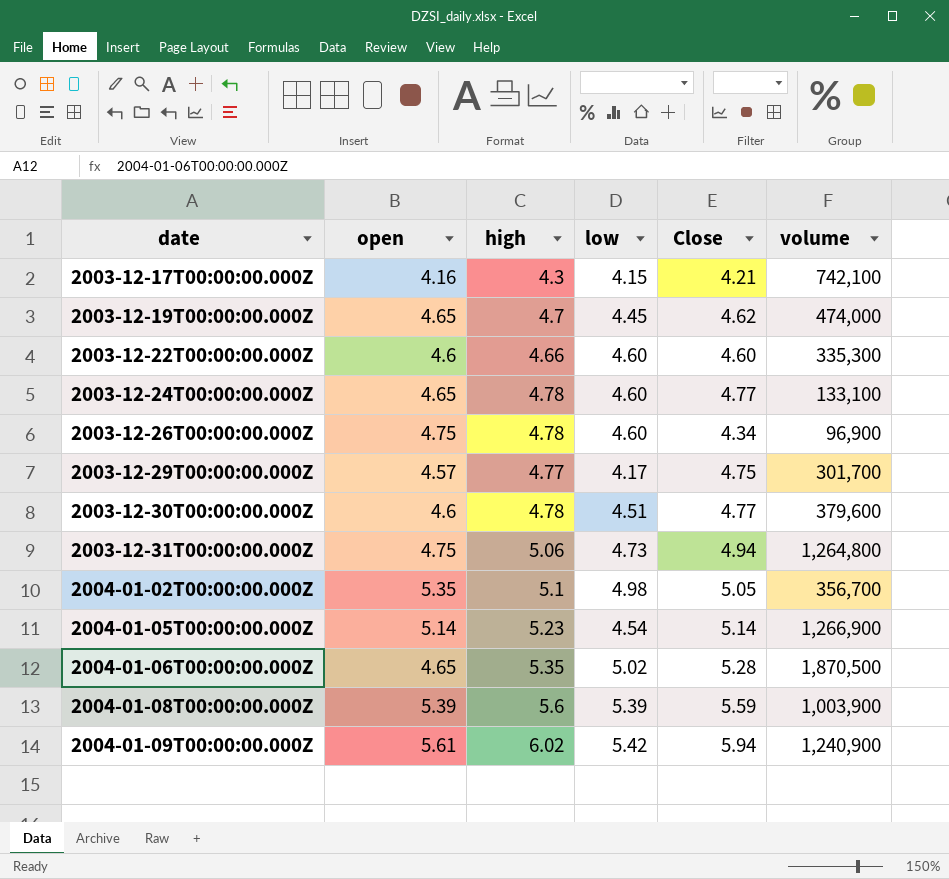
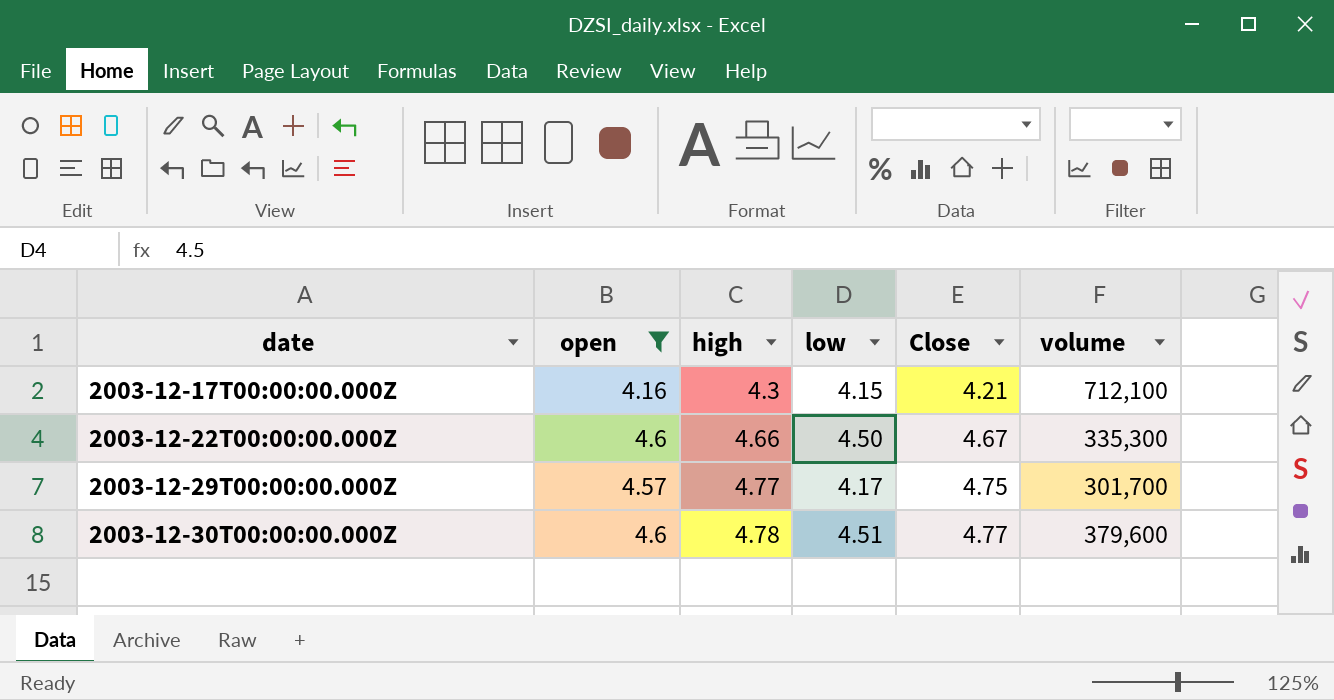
filter: none -> open <= 4.6
2003-12-17T00:00:00.000Z | volume: 742,100 -> 712,100
2003-12-22T00:00:00.000Z | low: 4.60 -> 4.50
2003-12-22T00:00:00.000Z | Close: 4.60 -> 4.67

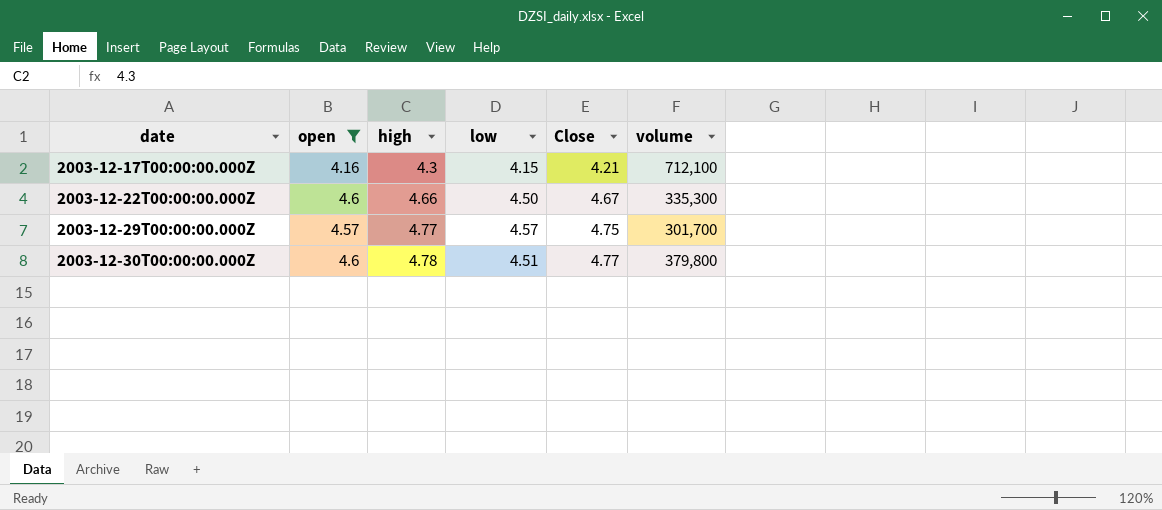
2003-12-29T00:00:00.000Z | low: 4.17 -> 4.57
2003-12-30T00:00:00.000Z | volume: 379,600 -> 379,800

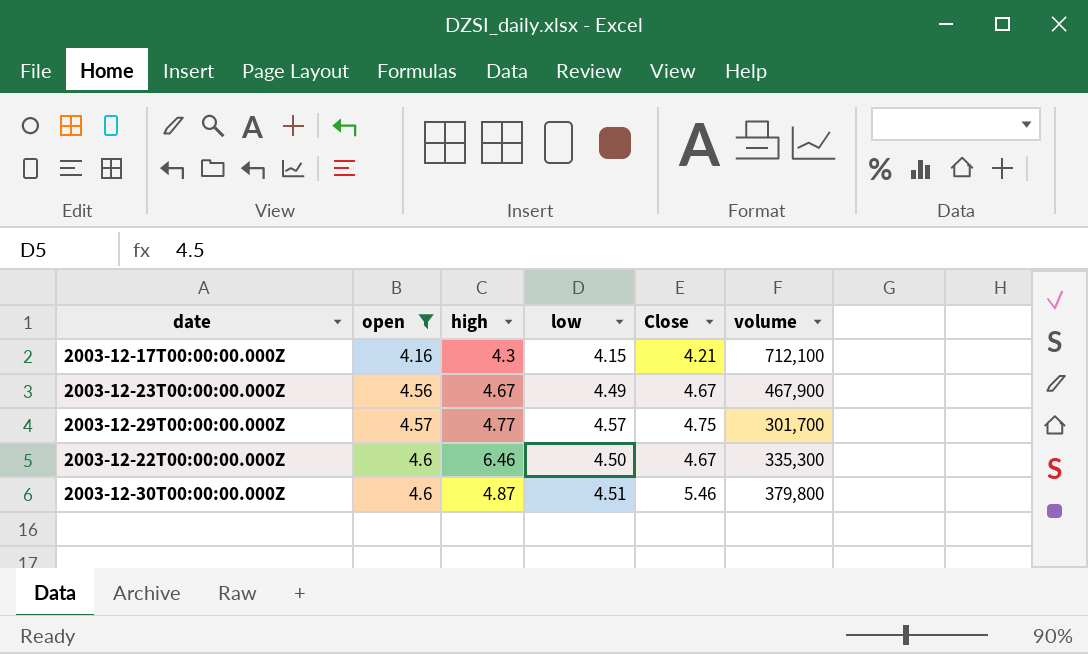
row order: date ascending -> open ascending
row 2003-12-23T00:00:00.000Z: none -> 4.56 | 4.67 | 4.49 | 4.67 | 467,900
2003-12-22T00:00:00.000Z | high: 4.66 -> 6.46
2003-12-30T00:00:00.000Z | high: 4.78 -> 4.87
2003-12-30T00:00:00.000Z | Close: 4.77 -> 5.46

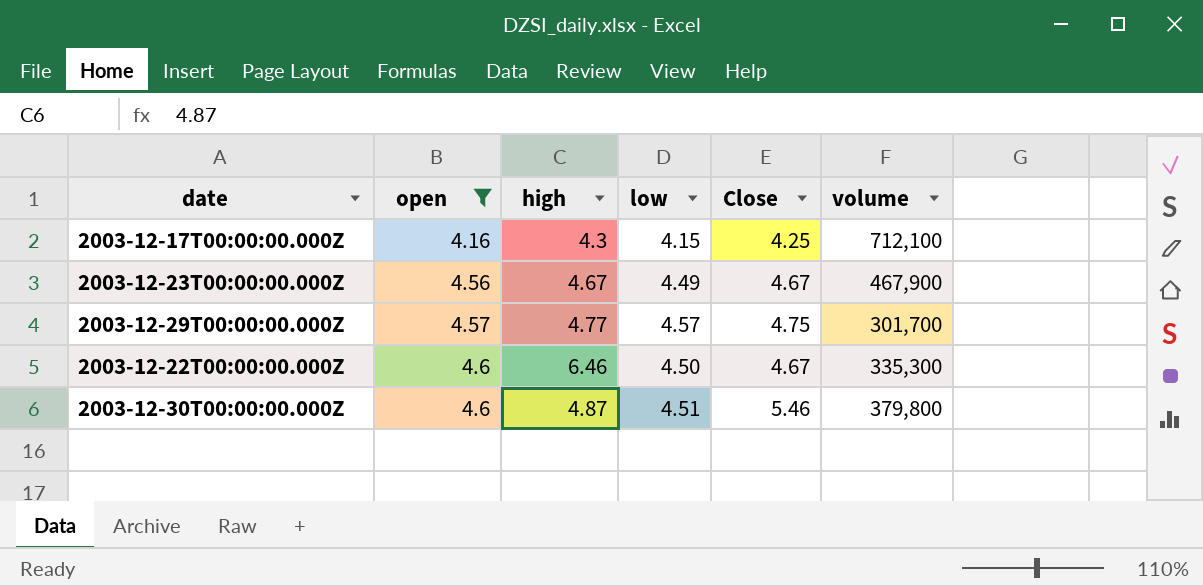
2003-12-17T00:00:00.000Z | Close: 4.21 -> 4.25

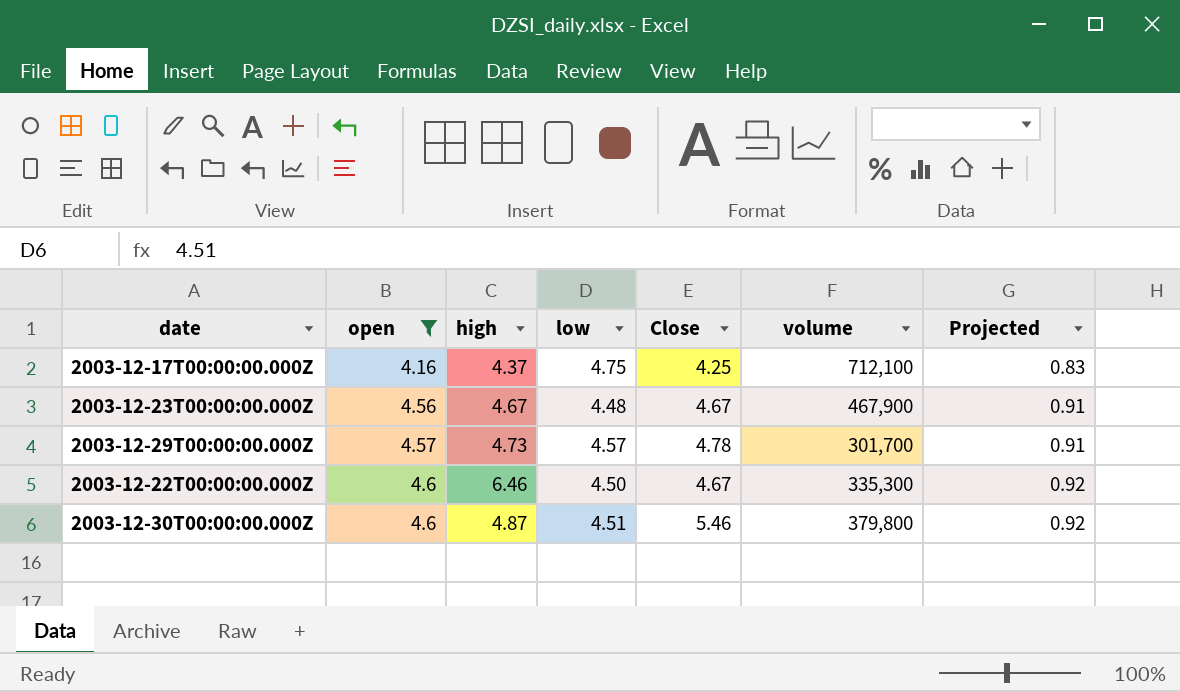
column Projected | formula: none -> [open] * 0.2
2003-12-17T00:00:00.000Z | high: 4.3 -> 4.37
2003-12-17T00:00:00.000Z | low: 4.15 -> 4.75
2003-12-23T00:00:00.000Z | low: 4.49 -> 4.48
2003-12-29T00:00:00.000Z | high: 4.77 -> 4.73
2003-12-29T00:00:00.000Z | Close: 4.75 -> 4.78

